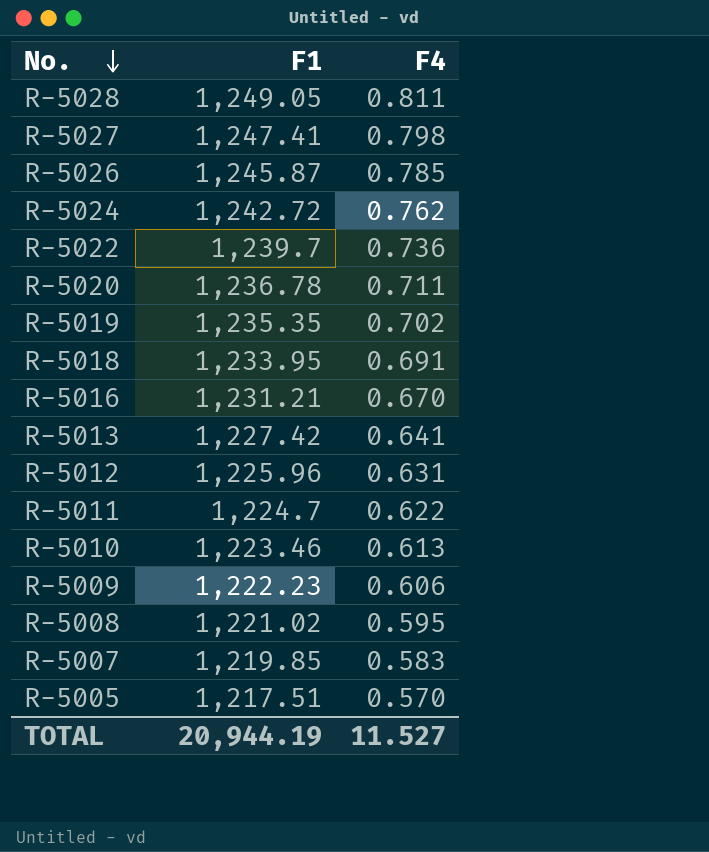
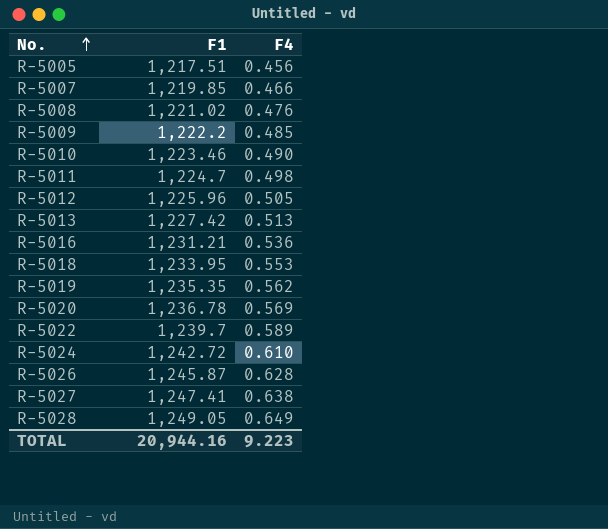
row order: No. descending -> No. ascending
R-5005 | F4: 0.570 -> 0.456
R-5007 | F4: 0.583 -> 0.466
R-5008 | F4: 0.595 -> 0.476
R-5009 | F1: 1,222.23 -> 1,222.2
R-5009 | F4: 0.606 -> 0.485
R-5010 | F4: 0.613 -> 0.490
R-5011 | F4: 0.622 -> 0.498
R-5012 | F4: 0.631 -> 0.505
R-5013 | F4: 0.641 -> 0.513
R-5016 | F4: 0.670 -> 0.536
R-5018 | F4: 0.691 -> 0.553
R-5019 | F4: 0.702 -> 0.562
R-5020 | F4: 0.711 -> 0.569
R-5022 | F4: 0.736 -> 0.589
R-5024 | F4: 0.762 -> 0.610
R-5026 | F4: 0.785 -> 0.628
R-5027 | F4: 0.798 -> 0.638
R-5028 | F4: 0.811 -> 0.649
TOTAL | F1: 20,944.19 -> 20,944.16
TOTAL | F4: 11.527 -> 9.223

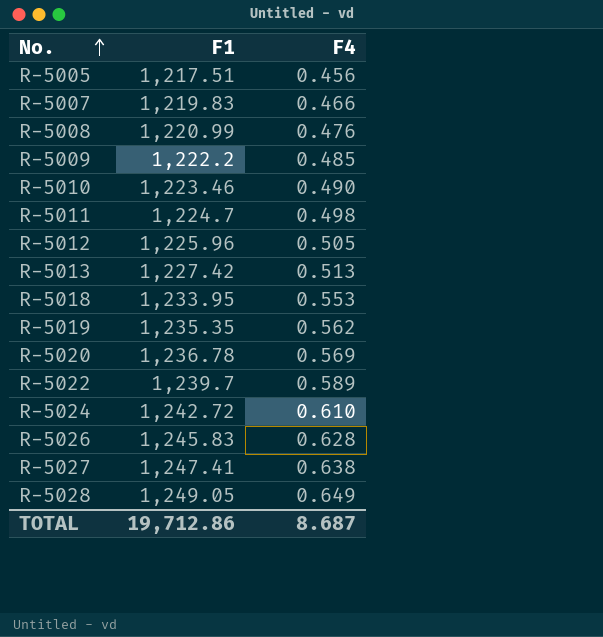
row R-5016: 1,231.21 | 0.536 -> none
R-5007 | F1: 1,219.85 -> 1,219.83
R-5008 | F1: 1,221.02 -> 1,220.99
R-5026 | F1: 1,245.87 -> 1,245.83
TOTAL | F1: 20,944.16 -> 19,712.86
TOTAL | F4: 9.223 -> 8.687

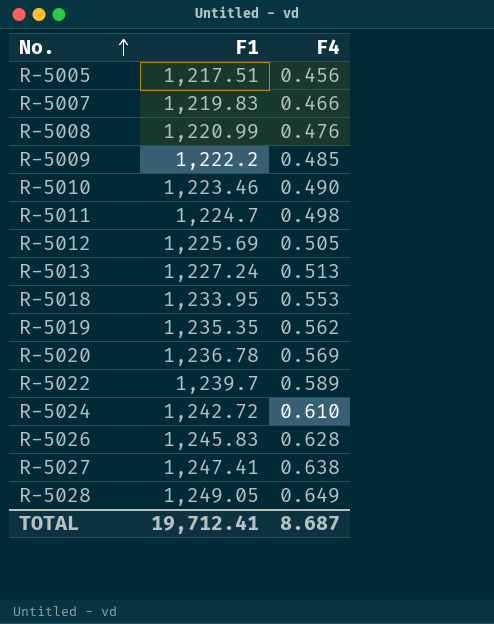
R-5012 | F1: 1,225.96 -> 1,225.69
R-5013 | F1: 1,227.42 -> 1,227.24
TOTAL | F1: 19,712.86 -> 19,712.41

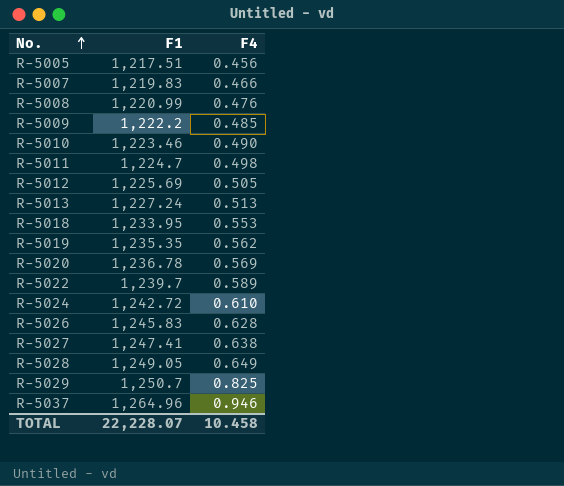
row R-5029: none -> 1,250.7 | 0.825
row R-5037: none -> 1,264.96 | 0.946
TOTAL | F1: 19,712.41 -> 22,228.07
TOTAL | F4: 8.687 -> 10.458

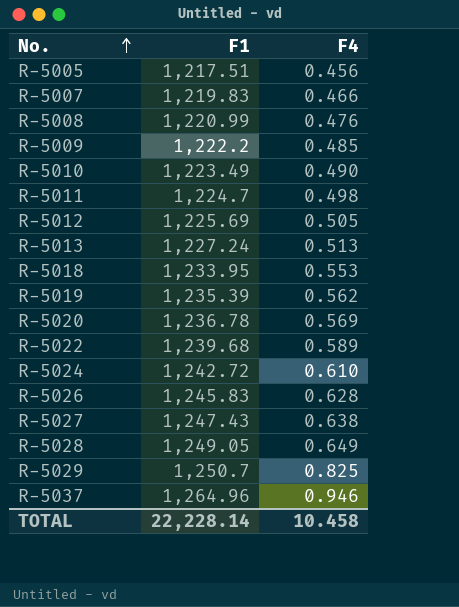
R-5010 | F1: 1,223.46 -> 1,223.49
R-5019 | F1: 1,235.35 -> 1,235.39
R-5022 | F1: 1,239.7 -> 1,239.68
R-5027 | F1: 1,247.41 -> 1,247.43
TOTAL | F1: 22,228.07 -> 22,228.14

